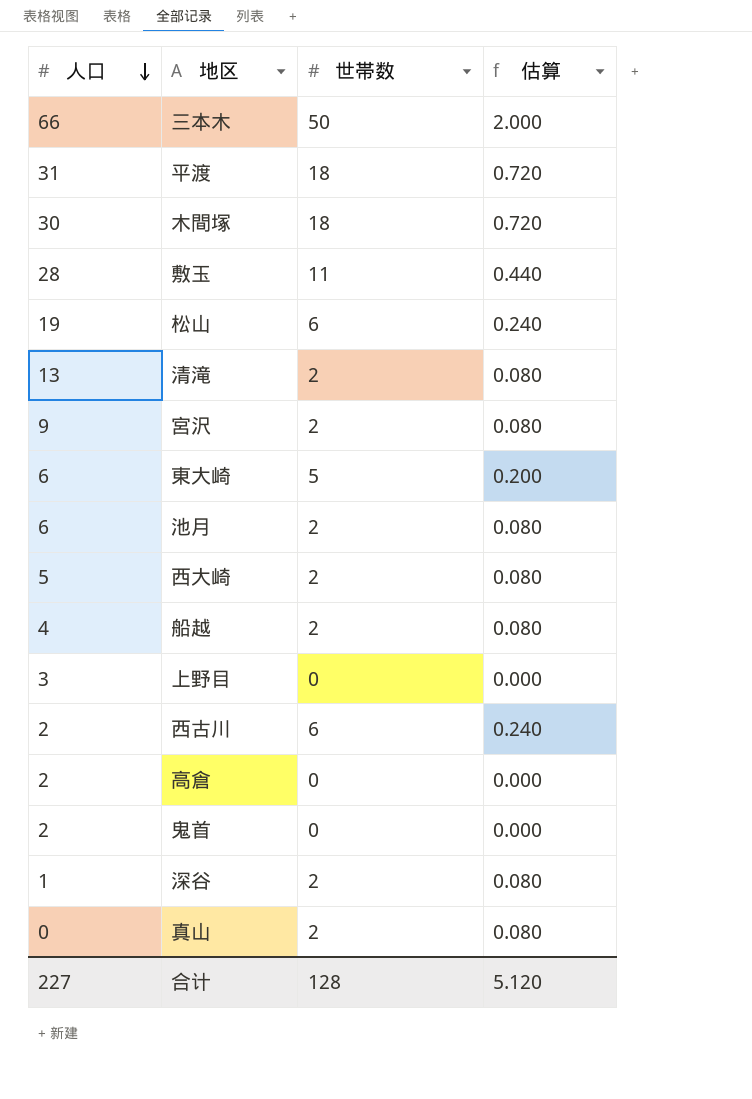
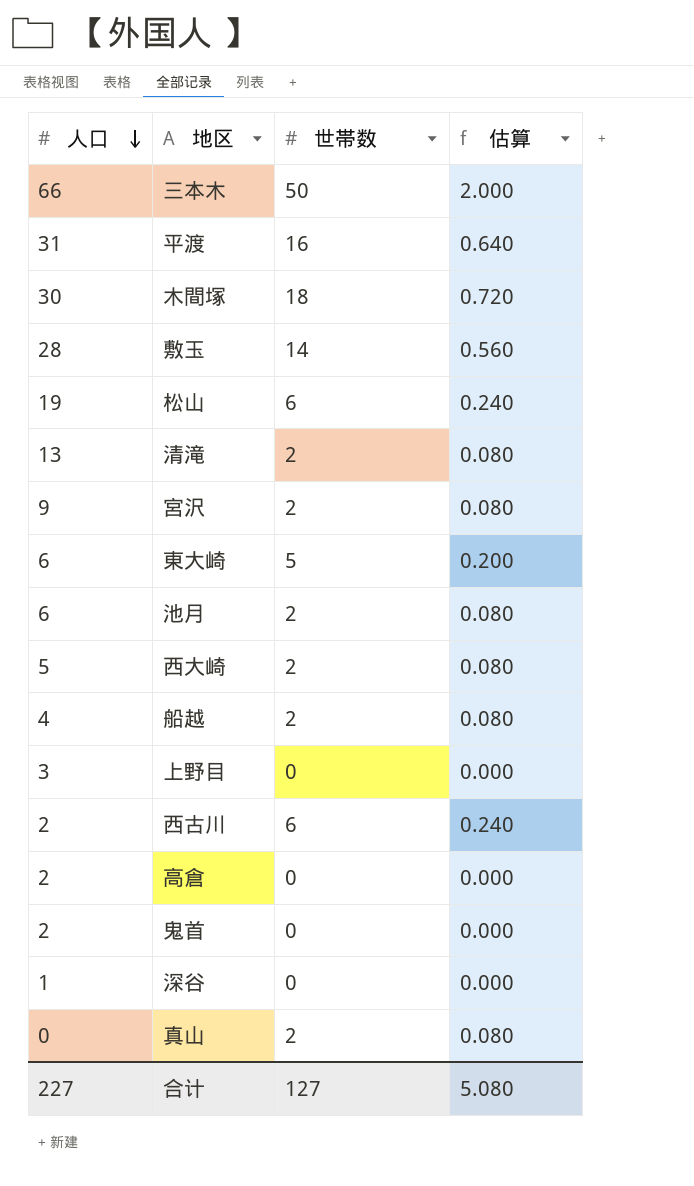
平渡 | 世帯数: 18 -> 16
平渡 | 估算: 0.720 -> 0.640
敷玉 | 世帯数: 11 -> 14
敷玉 | 估算: 0.440 -> 0.560
深谷 | 世帯数: 2 -> 0
深谷 | 估算: 0.080 -> 0.000
合计 | 世帯数: 128 -> 127
合计 | 估算: 5.120 -> 5.080

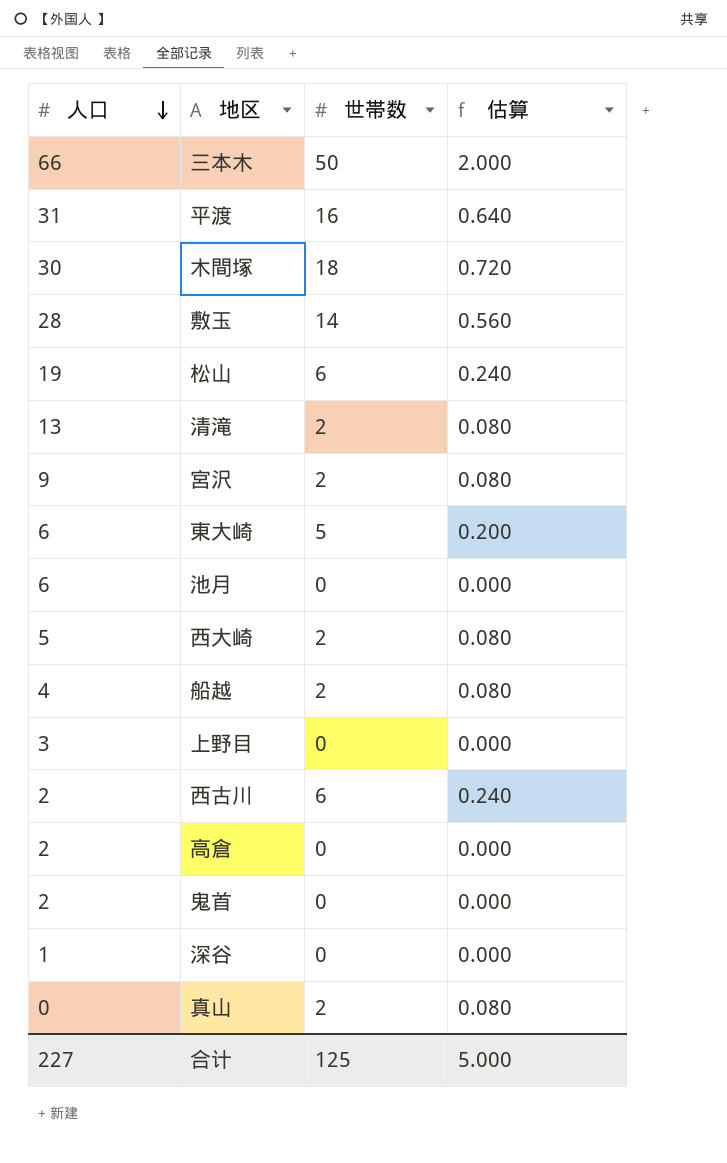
池月 | 世帯数: 2 -> 0
池月 | 估算: 0.080 -> 0.000
合计 | 世帯数: 127 -> 125
合计 | 估算: 5.080 -> 5.000

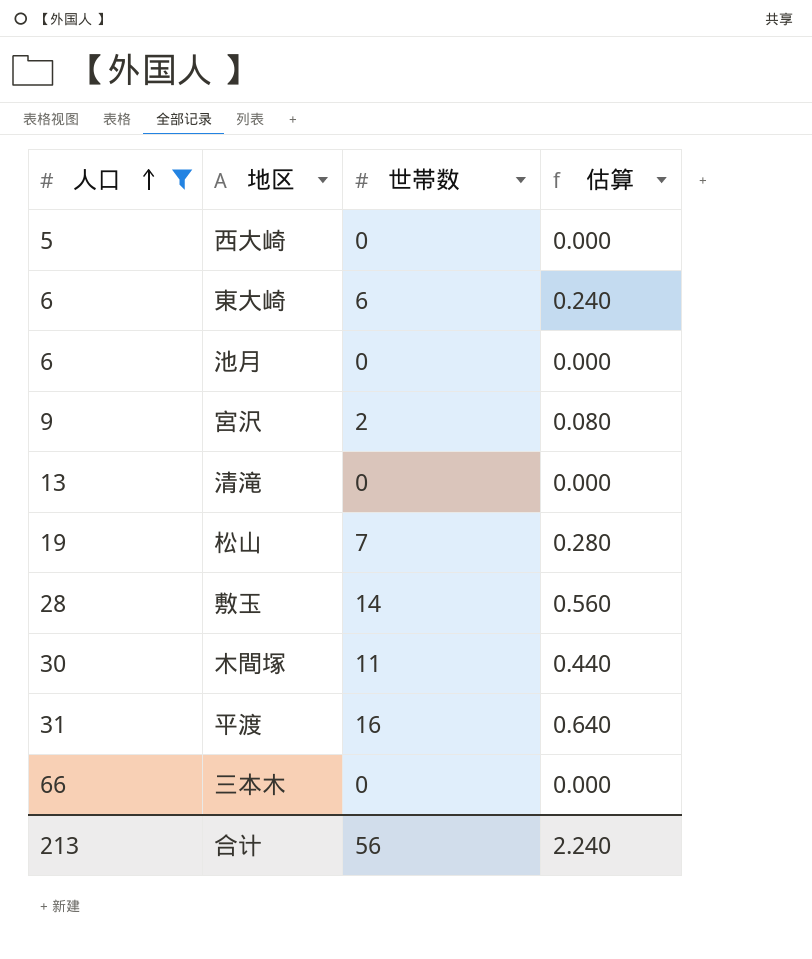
filter: none -> 人口 >= 5
row order: 人口 descending -> 人口 ascending
西大崎 | 世帯数: 2 -> 0
西大崎 | 估算: 0.080 -> 0.000
東大崎 | 世帯数: 5 -> 6
東大崎 | 估算: 0.200 -> 0.240
清滝 | 世帯数: 2 -> 0
清滝 | 估算: 0.080 -> 0.000
松山 | 世帯数: 6 -> 7
松山 | 估算: 0.240 -> 0.280
木間塚 | 世帯数: 18 -> 11
木間塚 | 估算: 0.720 -> 0.440
三本木 | 世帯数: 50 -> 0
三本木 | 估算: 2.000 -> 0.000
合计 | 人口: 227 -> 213
合计 | 世帯数: 125 -> 56
合计 | 估算: 5.000 -> 2.240

